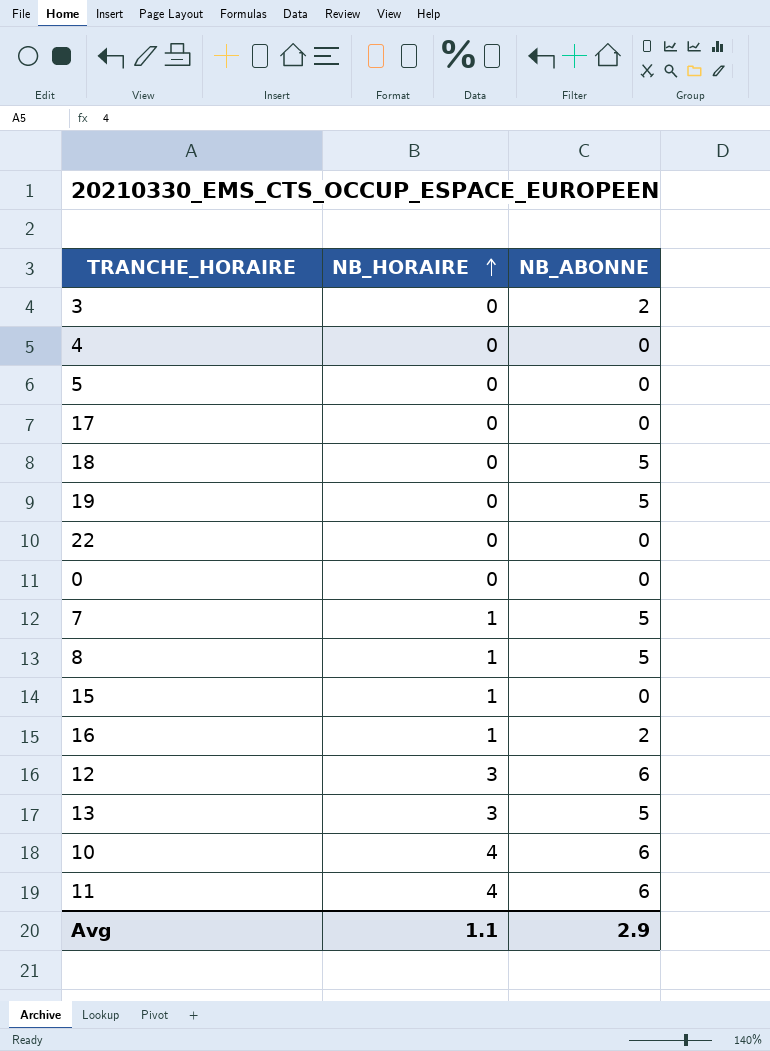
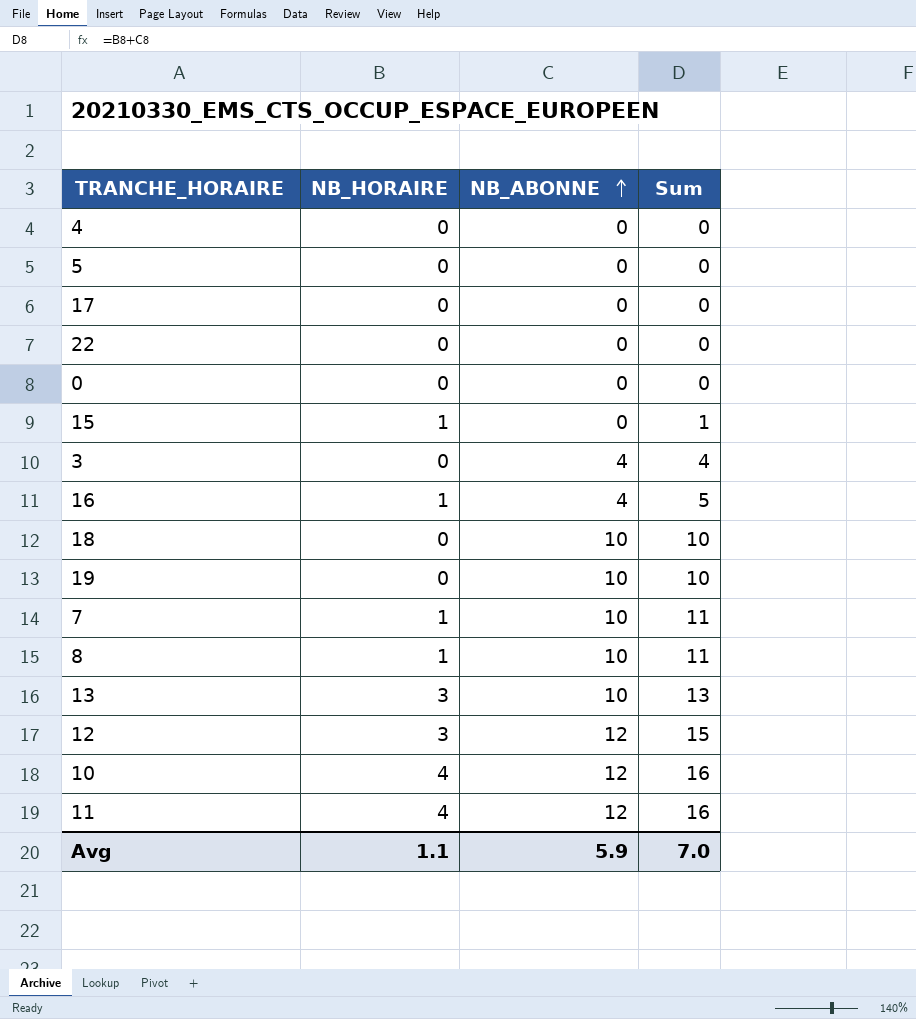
row order: NB_HORAIRE ascending -> NB_ABONNE ascending
column Sum | formula: none -> [NB_HORAIRE] + [NB_ABONNE]
3 | NB_ABONNE: 2 -> 4
16 | NB_ABONNE: 2 -> 4
18 | NB_ABONNE: 5 -> 10
19 | NB_ABONNE: 5 -> 10
7 | NB_ABONNE: 5 -> 10
8 | NB_ABONNE: 5 -> 10
13 | NB_ABONNE: 5 -> 10
12 | NB_ABONNE: 6 -> 12
10 | NB_ABONNE: 6 -> 12
11 | NB_ABONNE: 6 -> 12
Avg | NB_ABONNE: 2.9 -> 5.9

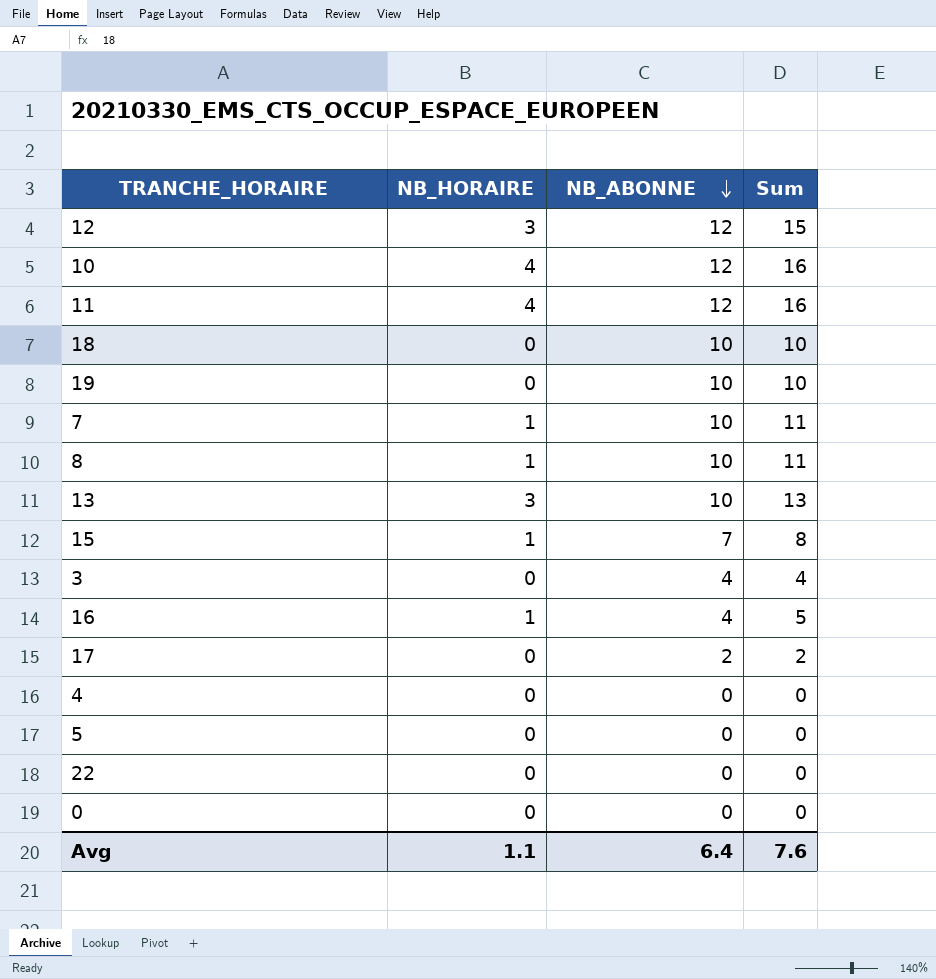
row order: NB_ABONNE ascending -> NB_ABONNE descending
15 | NB_ABONNE: 0 -> 7
15 | Sum: 1 -> 8
17 | NB_ABONNE: 0 -> 2
17 | Sum: 0 -> 2
Avg | NB_ABONNE: 5.9 -> 6.4
Avg | Sum: 7.0 -> 7.6

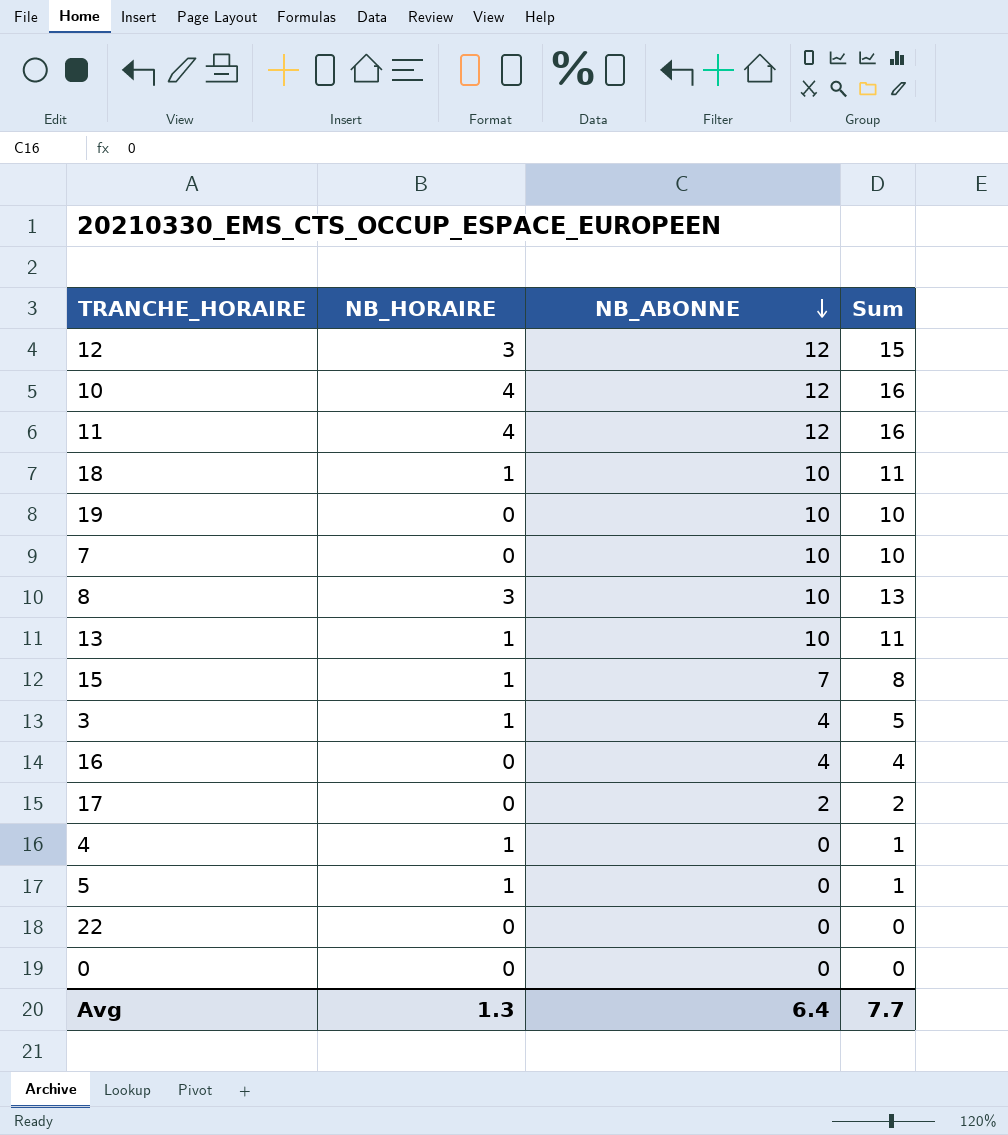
18 | NB_HORAIRE: 0 -> 1
18 | Sum: 10 -> 11
7 | NB_HORAIRE: 1 -> 0
7 | Sum: 11 -> 10
8 | NB_HORAIRE: 1 -> 3
8 | Sum: 11 -> 13
13 | NB_HORAIRE: 3 -> 1
13 | Sum: 13 -> 11
3 | NB_HORAIRE: 0 -> 1
3 | Sum: 4 -> 5
16 | NB_HORAIRE: 1 -> 0
16 | Sum: 5 -> 4
4 | NB_HORAIRE: 0 -> 1
4 | Sum: 0 -> 1
5 | NB_HORAIRE: 0 -> 1
5 | Sum: 0 -> 1
Avg | NB_HORAIRE: 1.1 -> 1.3
Avg | Sum: 7.6 -> 7.7

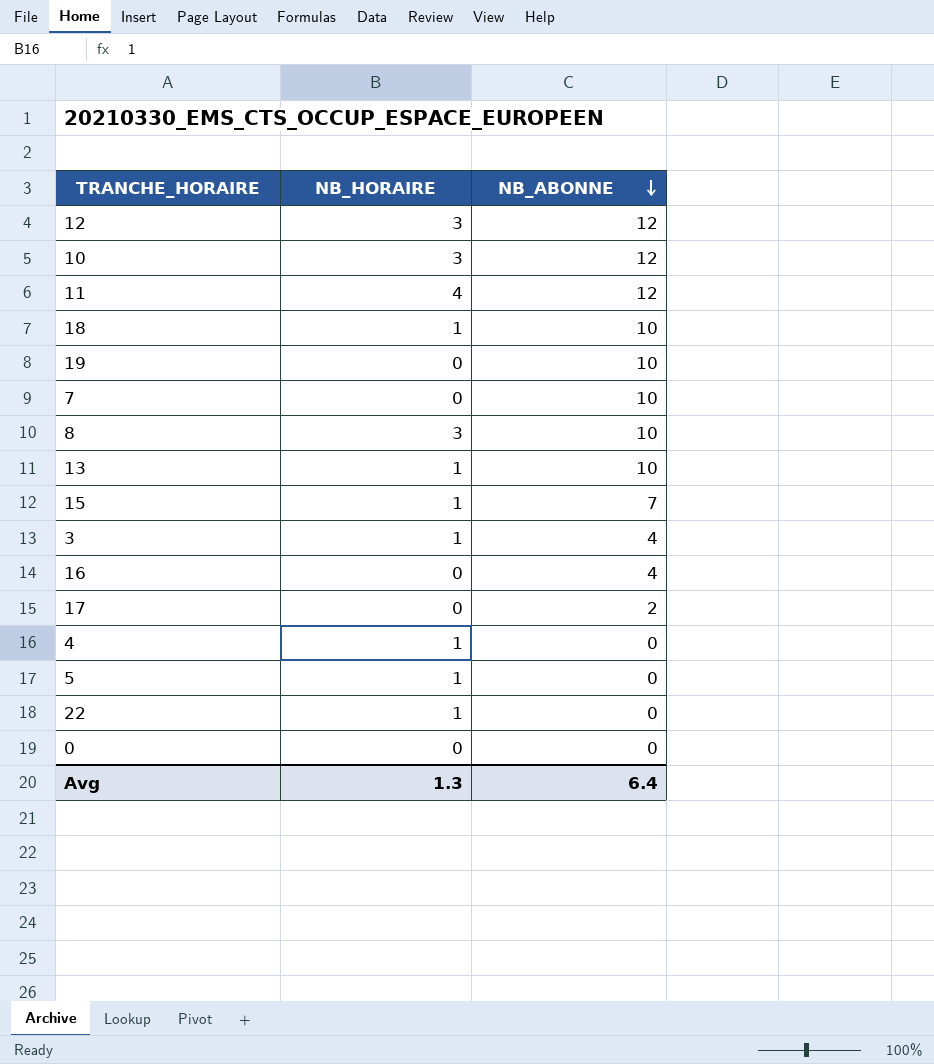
column Sum | formula: [NB_HORAIRE] + [NB_ABONNE] -> none
10 | NB_HORAIRE: 4 -> 3
22 | NB_HORAIRE: 0 -> 1

